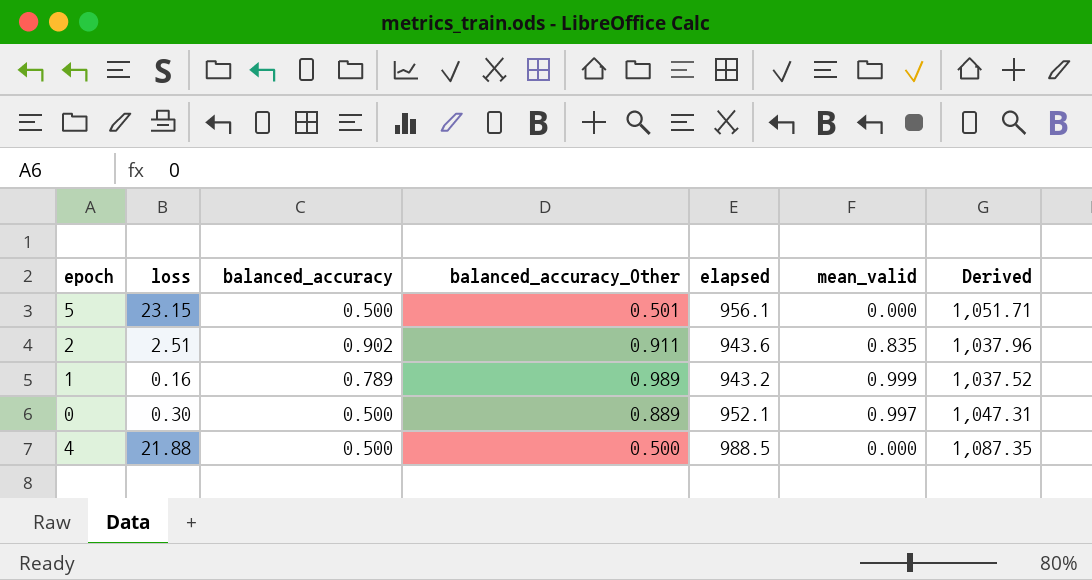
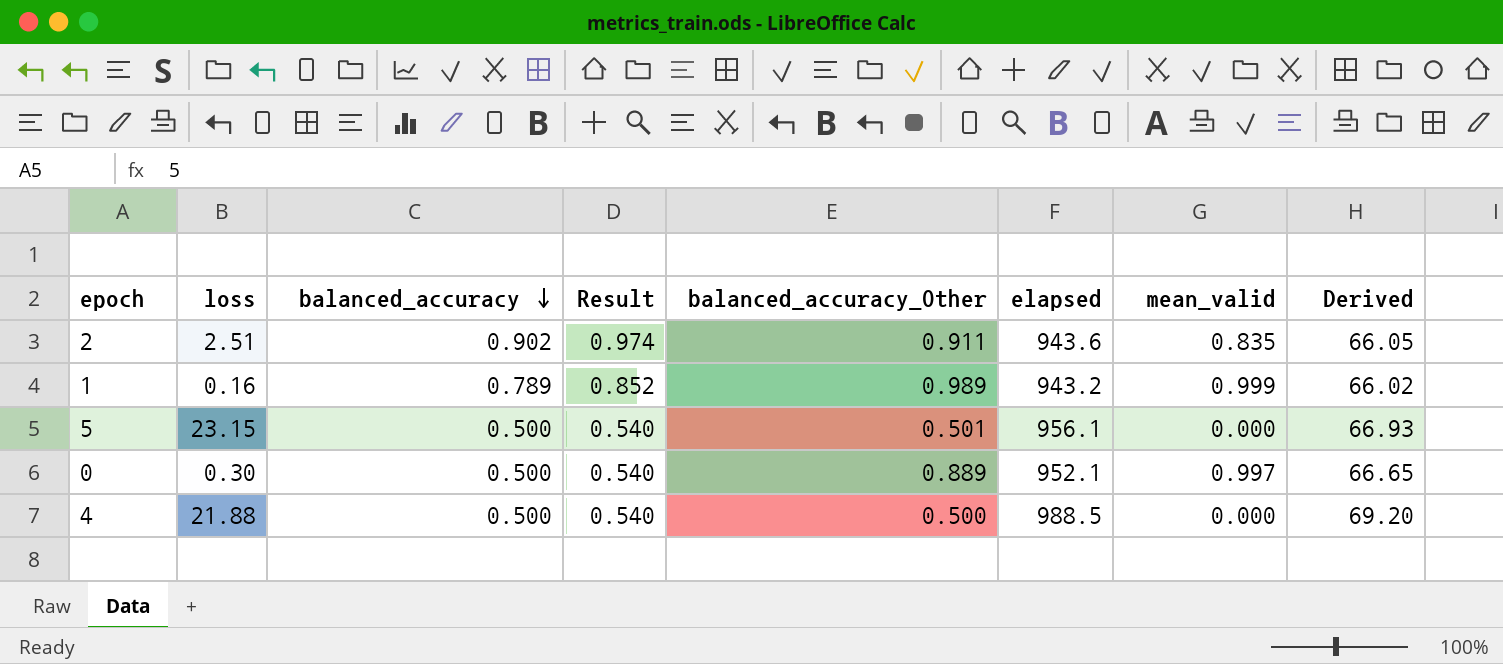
row order: none -> balanced_accuracy descending
column Result | formula: none -> [balanced_accuracy] * 1.08
column Derived | formula: [elapsed] * 1.1 -> [elapsed] * 0.07

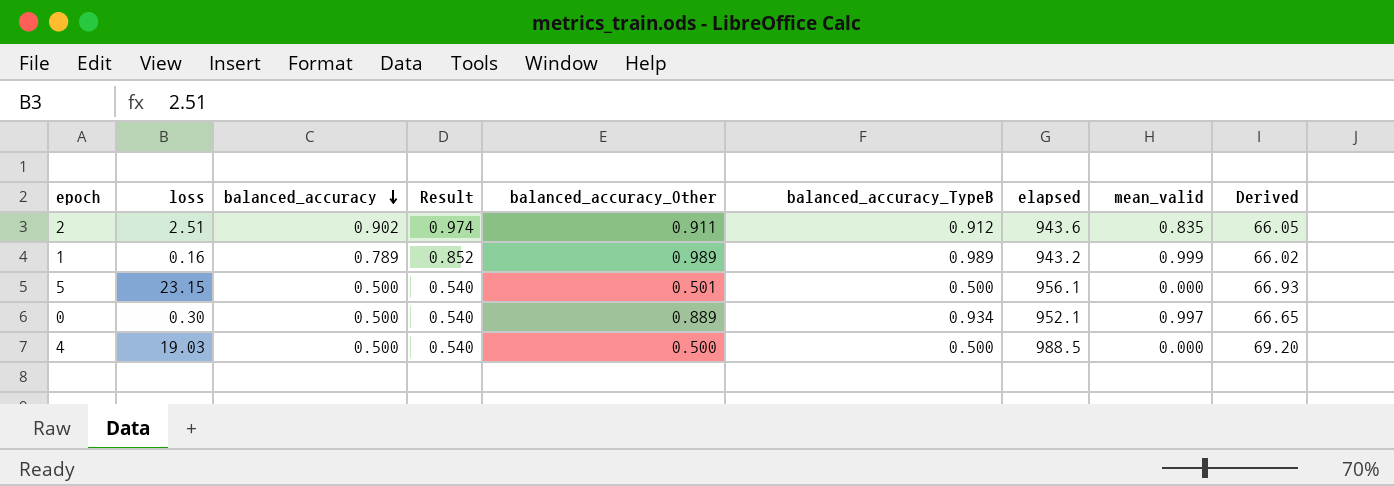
column balanced_accuracy_TypeB | position: none -> 6
4 | loss: 21.88 -> 19.03

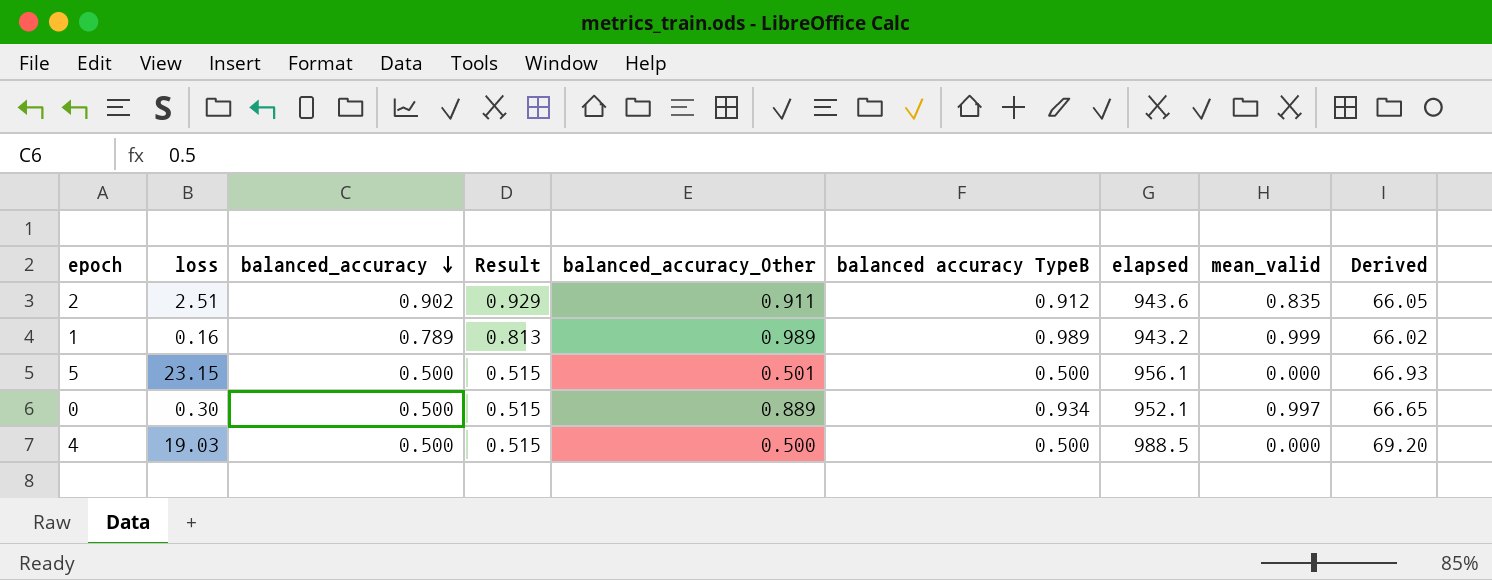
column Result | formula: [balanced_accuracy] * 1.08 -> [balanced_accuracy] * 1.03
column name: balanced_accuracy_TypeB -> balanced accuracy TypeB

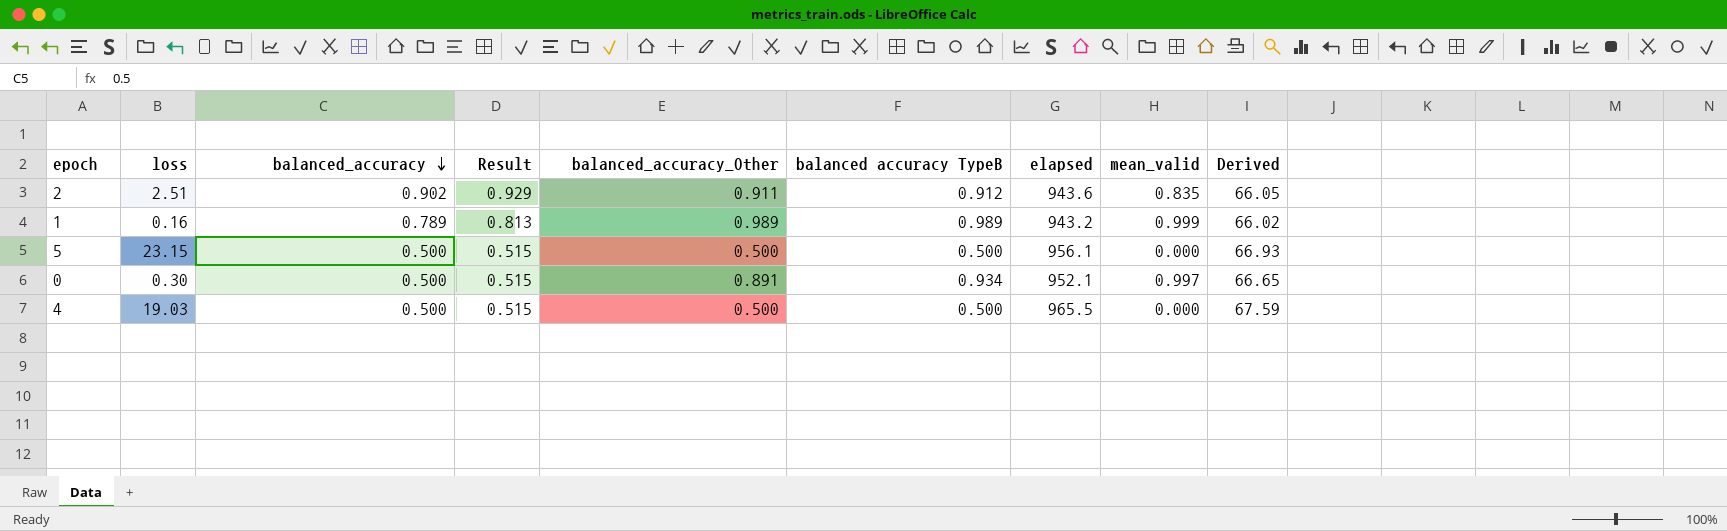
5 | balanced_accuracy_Other: 0.501 -> 0.500
0 | balanced_accuracy_Other: 0.889 -> 0.891
4 | elapsed: 988.5 -> 965.5
4 | Derived: 69.20 -> 67.59

